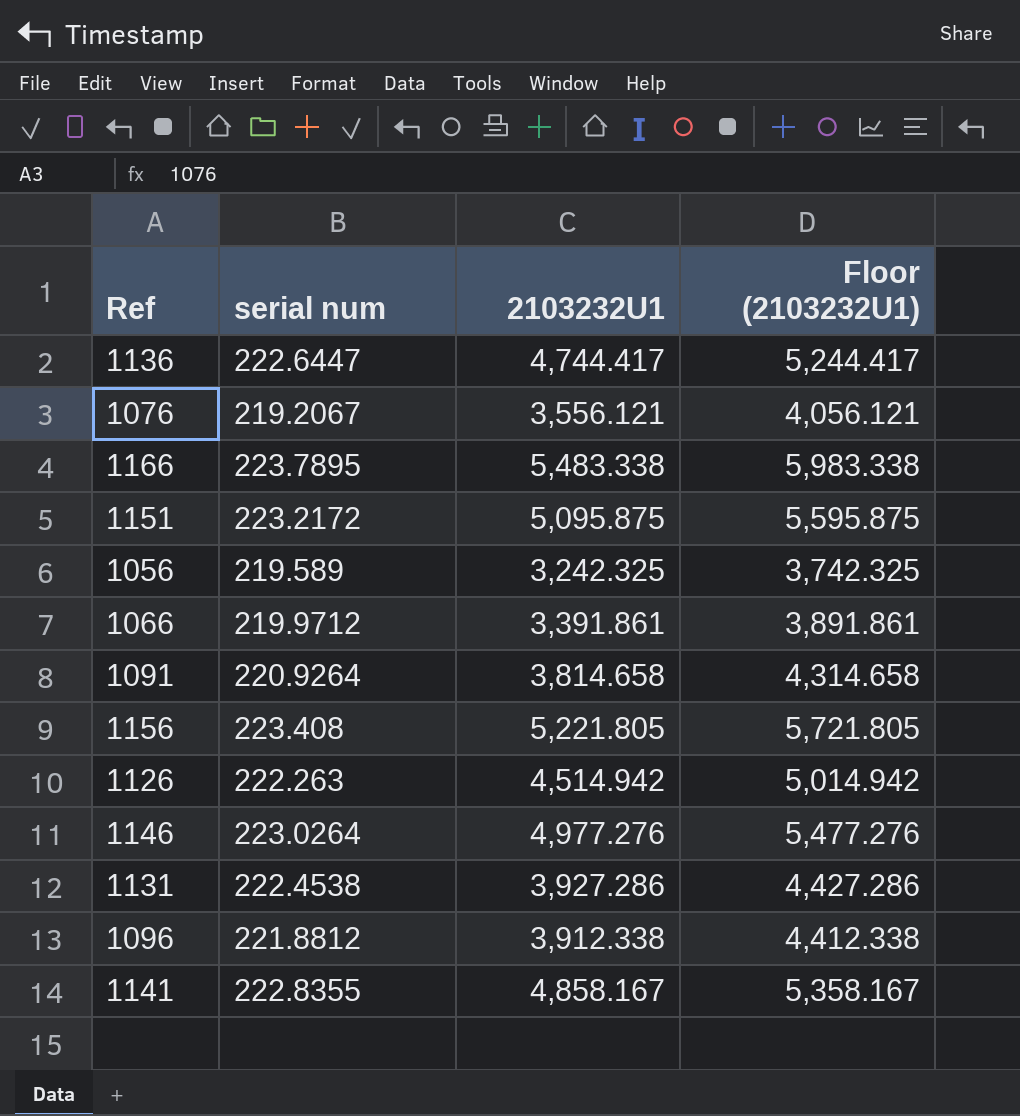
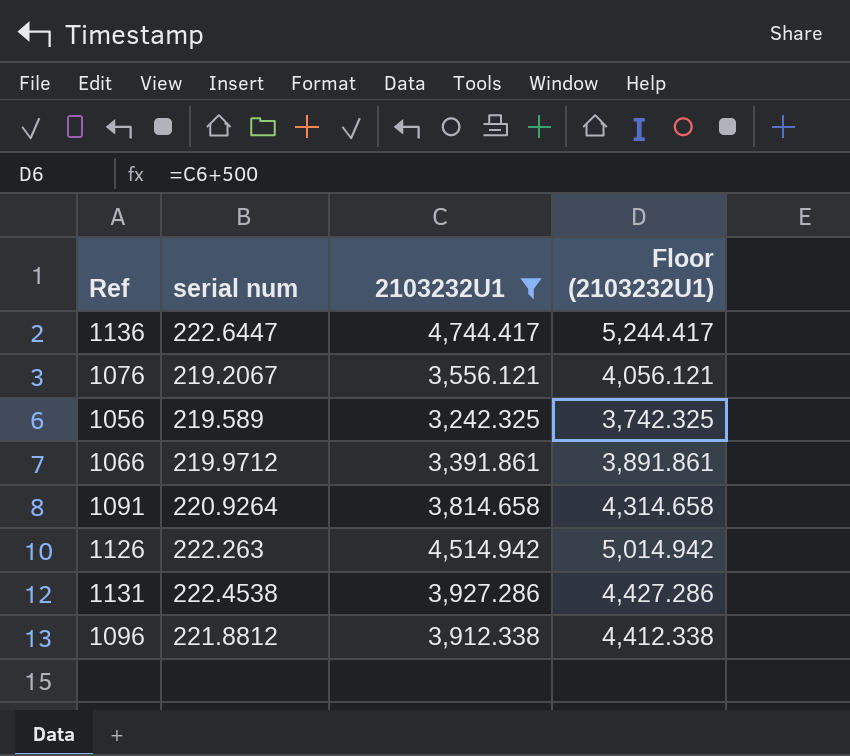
filter: none -> 2103232U1 <= 4,744.417

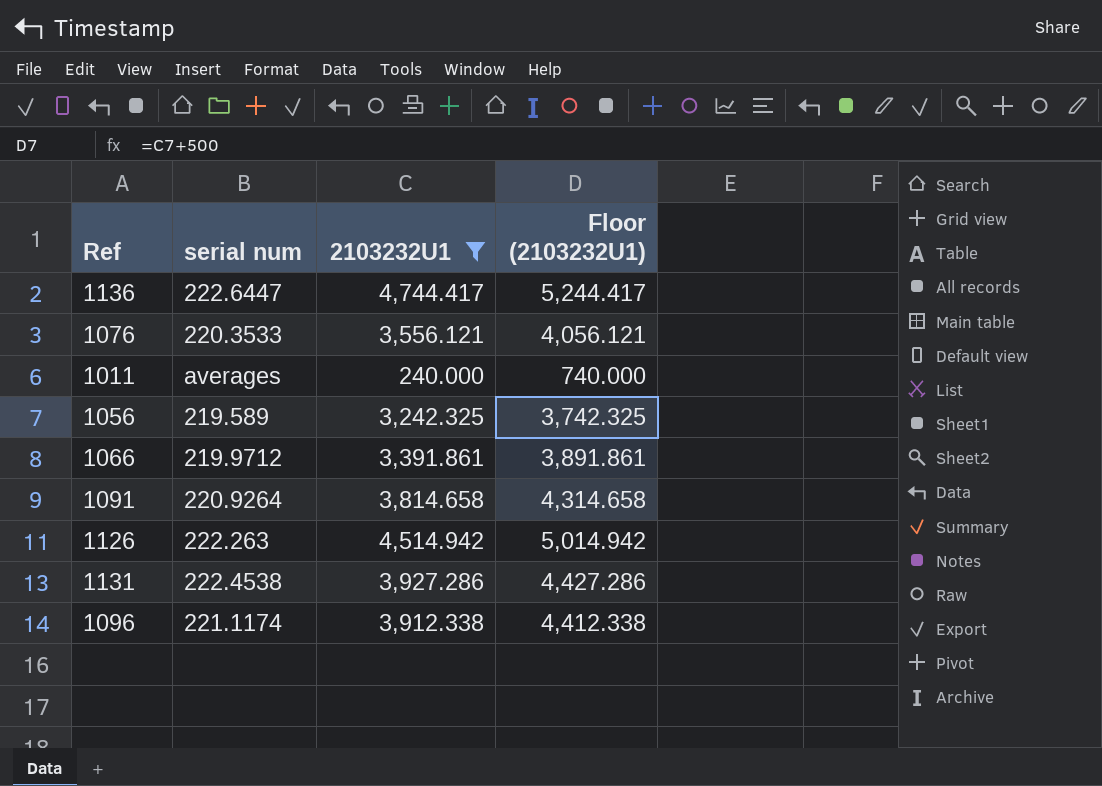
1076 | serial num: 219.2067 -> 220.3533
row 1011: none -> averages | 240.000 | 740.000
1096 | serial num: 221.8812 -> 221.1174

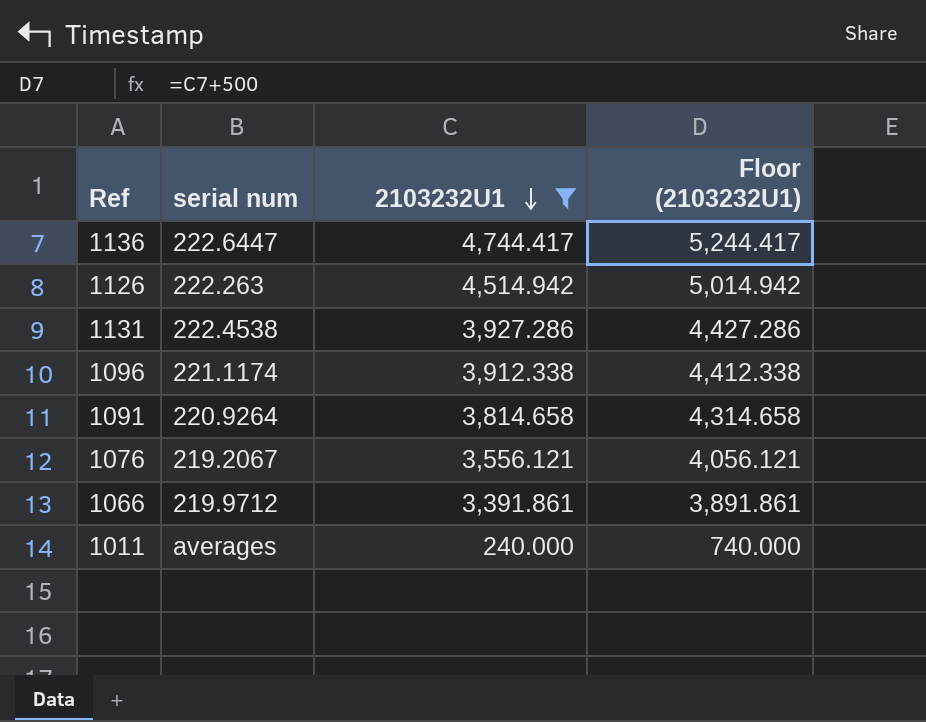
row order: none -> 2103232U1 descending
row 1056: 219.589 | 3,242.325 | 3,742.325 -> none
1076 | serial num: 220.3533 -> 219.2067

